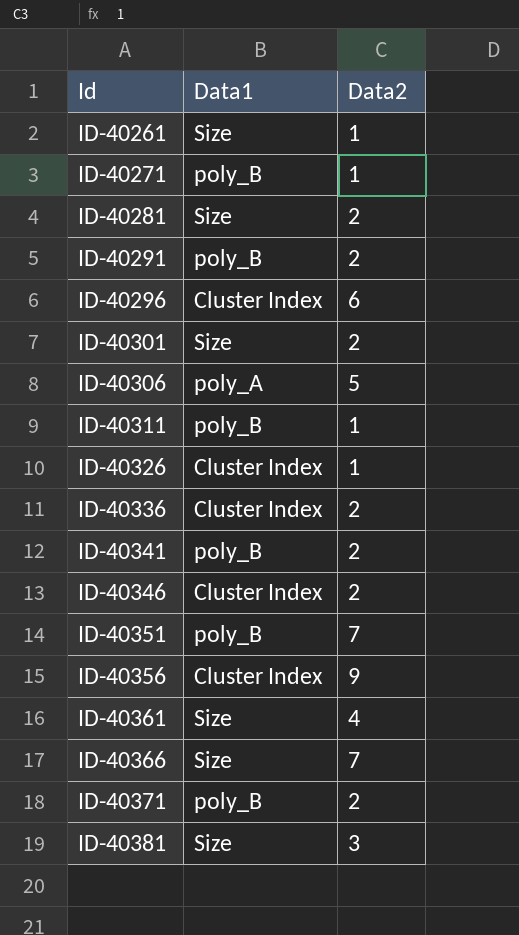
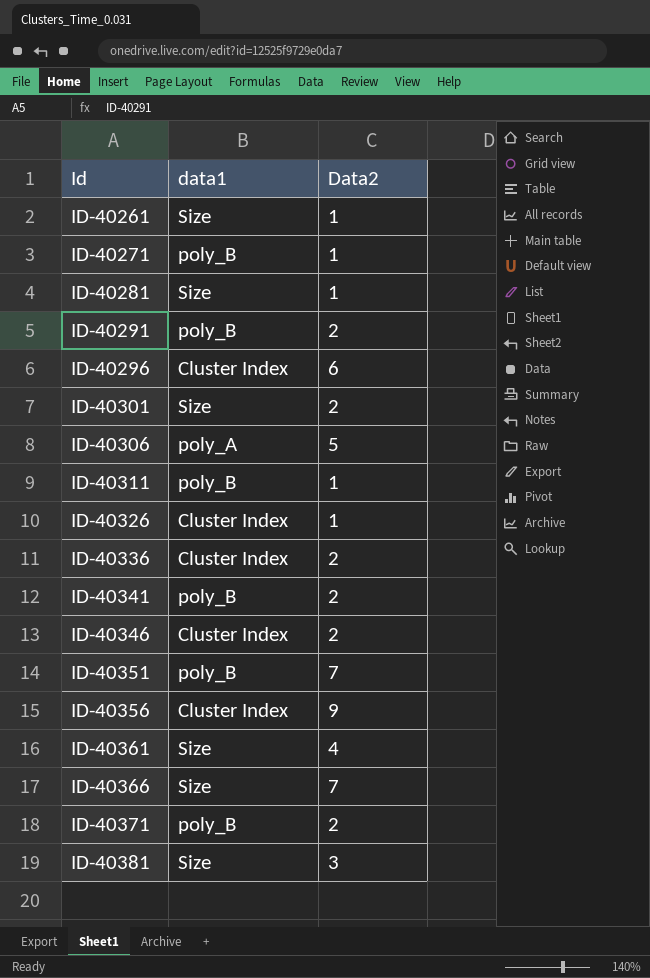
column name: Data1 -> data1
ID-40281 | Data2: 2 -> 1

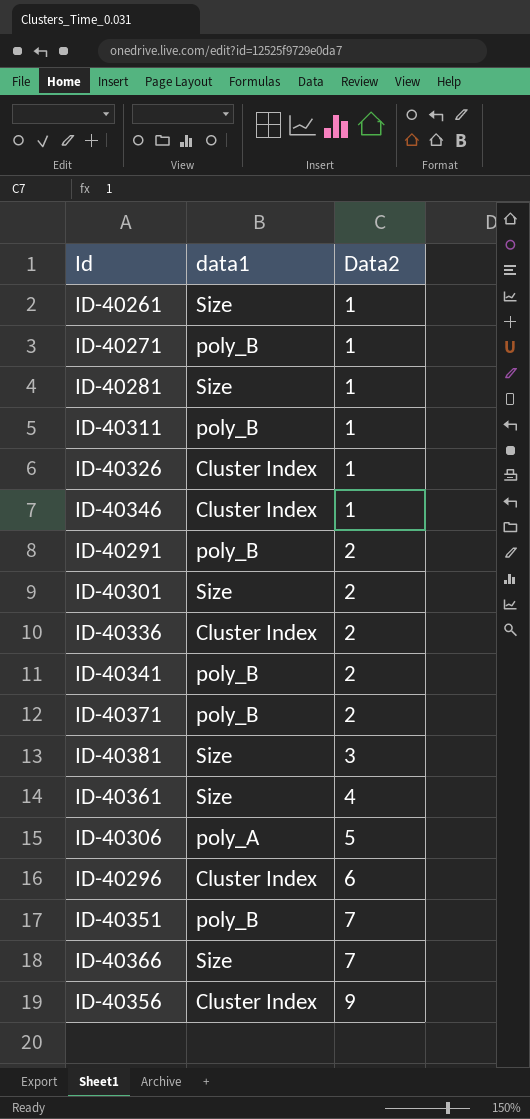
row order: Id ascending -> Data2 ascending
ID-40346 | Data2: 2 -> 1

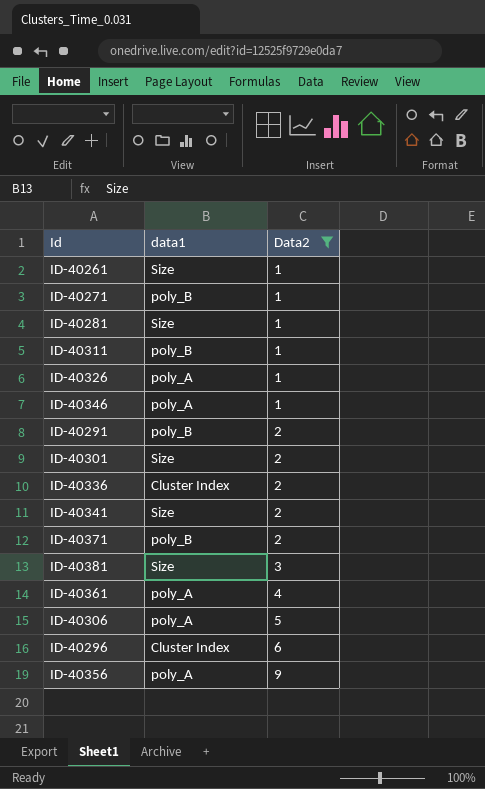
filter: none -> Data2 != 7
ID-40326 | data1: Cluster Index -> poly_A
ID-40346 | data1: Cluster Index -> poly_A
ID-40341 | data1: poly_B -> Size
ID-40361 | data1: Size -> poly_A
ID-40356 | data1: Cluster Index -> poly_A

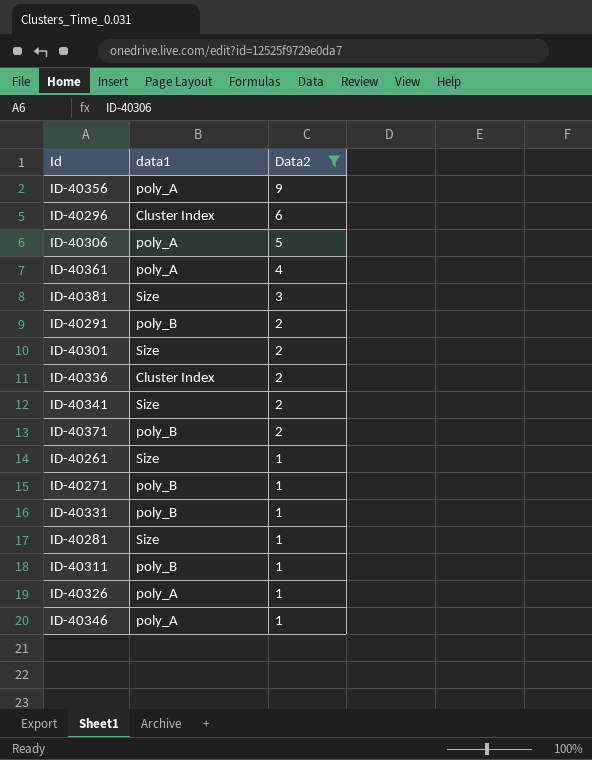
row order: Data2 ascending -> Data2 descending
row ID-40331: none -> poly_B | 1

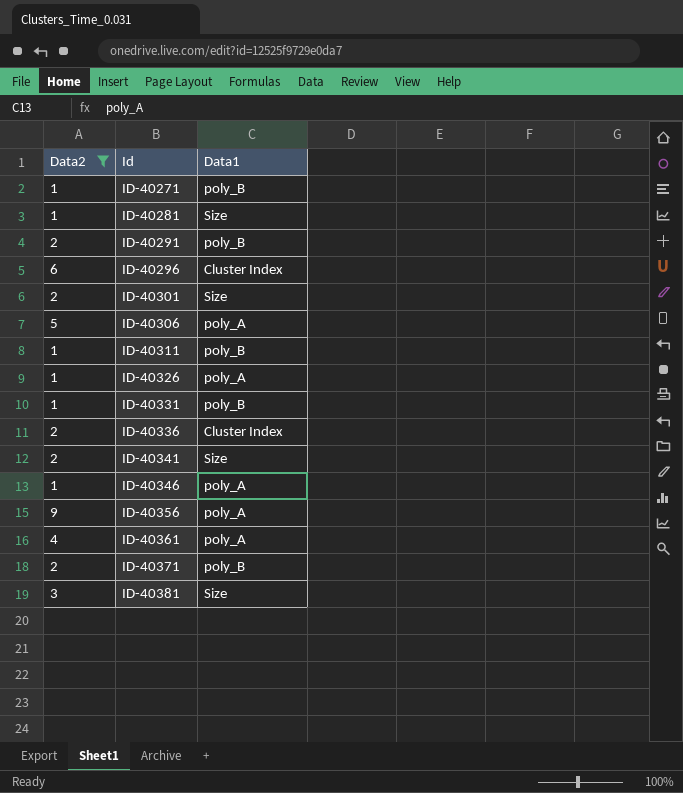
row order: Data2 descending -> Id ascending
column Data2 | position: 3 -> 1
column name: data1 -> Data1
row ID-40261: Size | 1 -> none

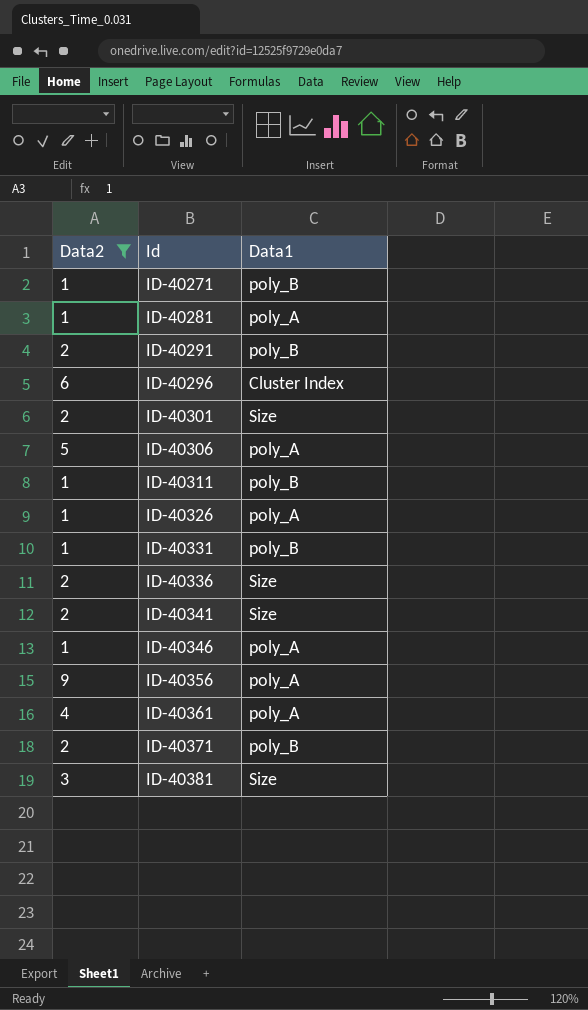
ID-40281 | Data1: Size -> poly_A
ID-40336 | Data1: Cluster Index -> Size

